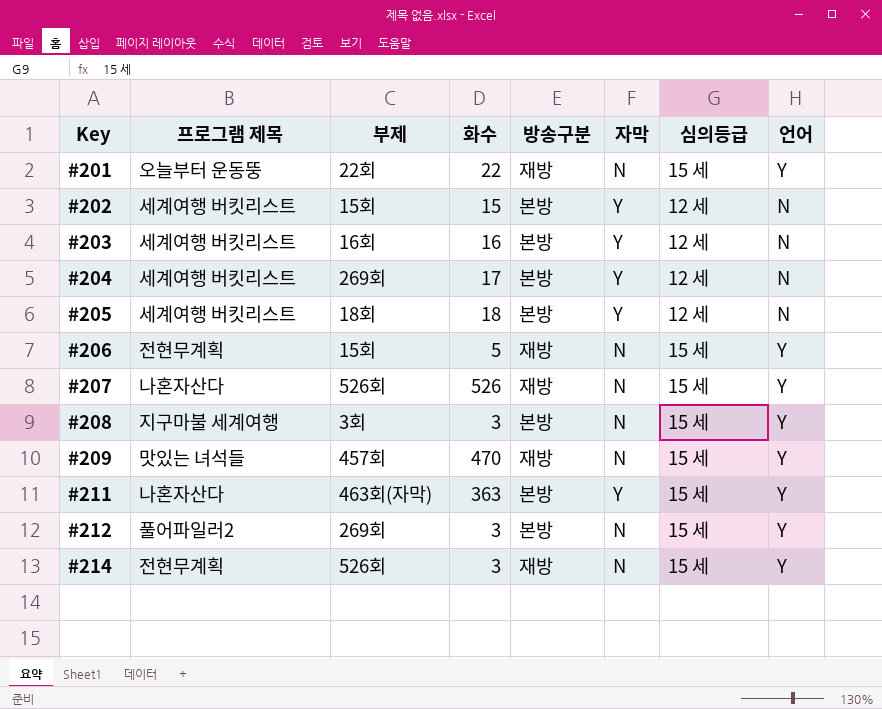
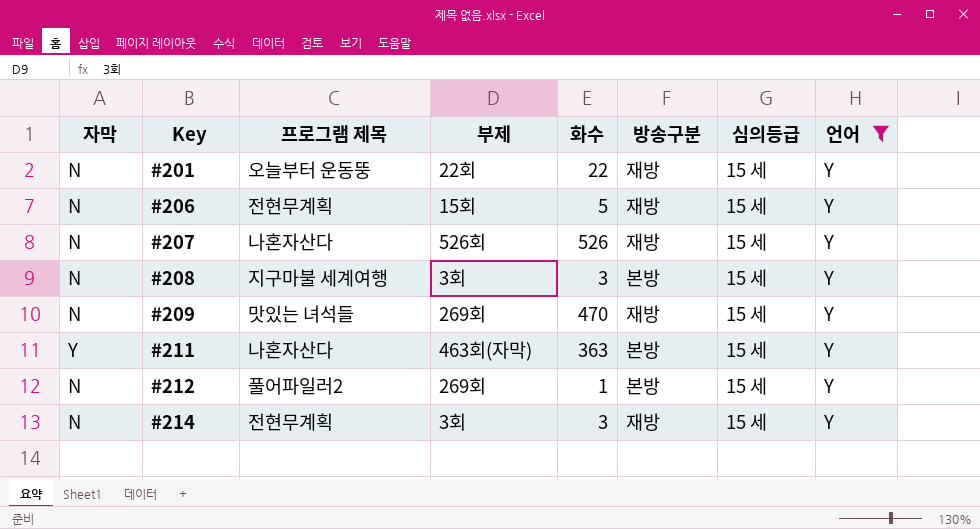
filter: none -> 언어 = Y
column 자막 | position: 6 -> 1
#209 | 부제: 457회 -> 269회
#212 | 화수: 3 -> 1
#214 | 부제: 526회 -> 3회

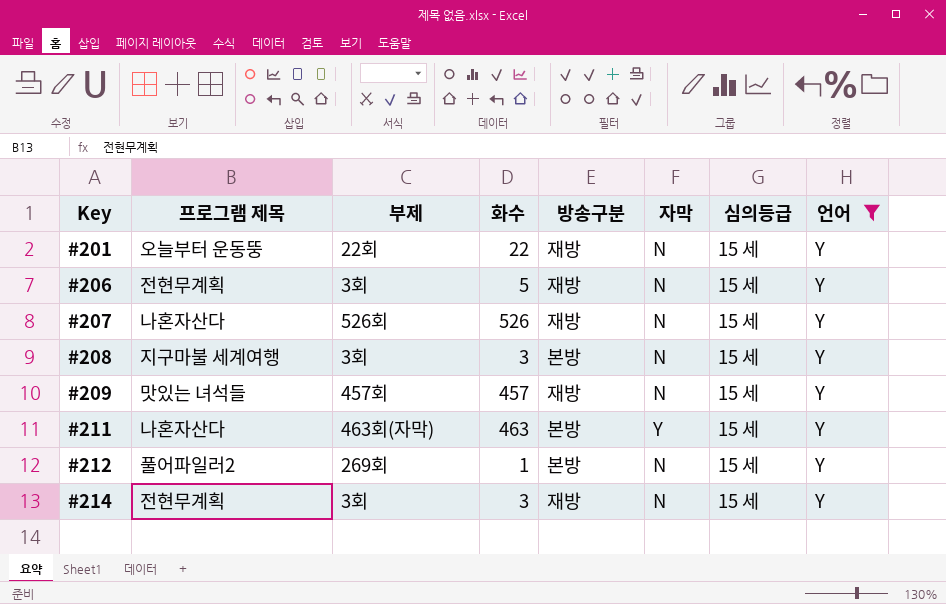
column 자막 | position: 1 -> 6
#206 | 부제: 15회 -> 3회
#209 | 부제: 269회 -> 457회
#209 | 화수: 470 -> 457
#211 | 화수: 363 -> 463

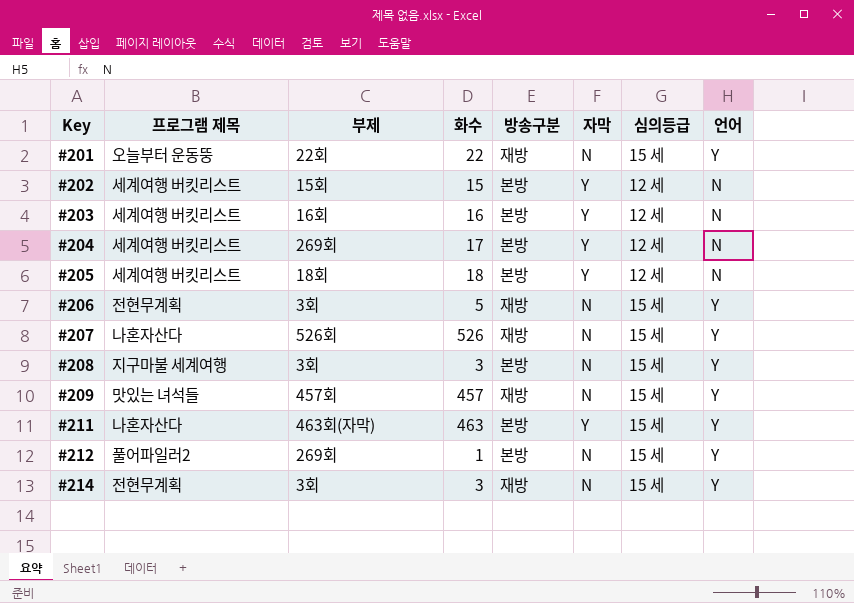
filter: 언어 = Y -> none

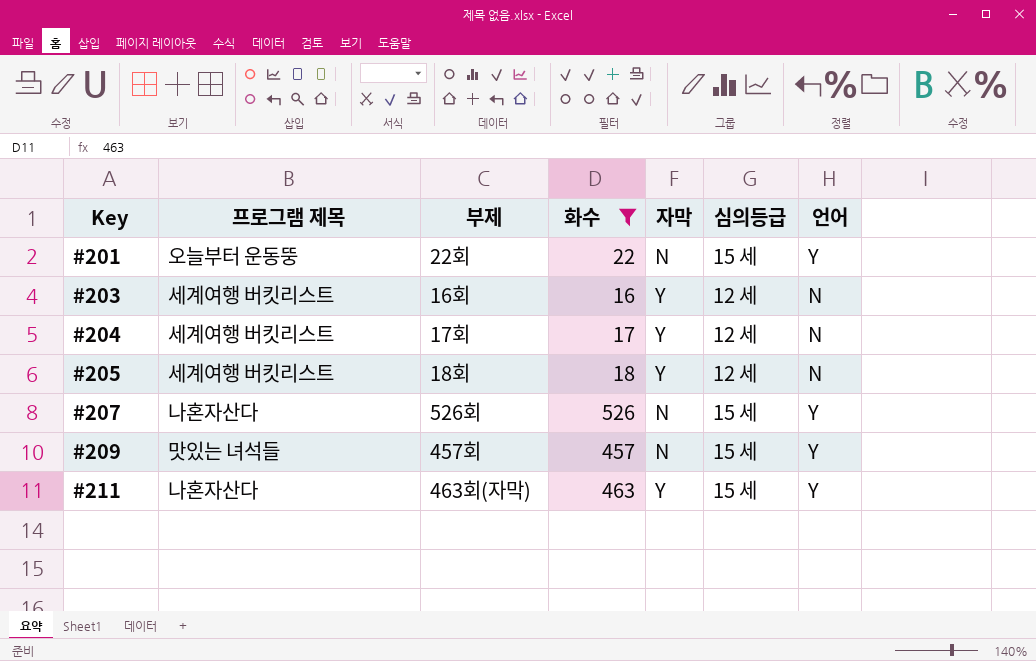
filter: none -> 화수 >= 16
column 방송구분 | position: 5 -> none
#204 | 부제: 269회 -> 17회

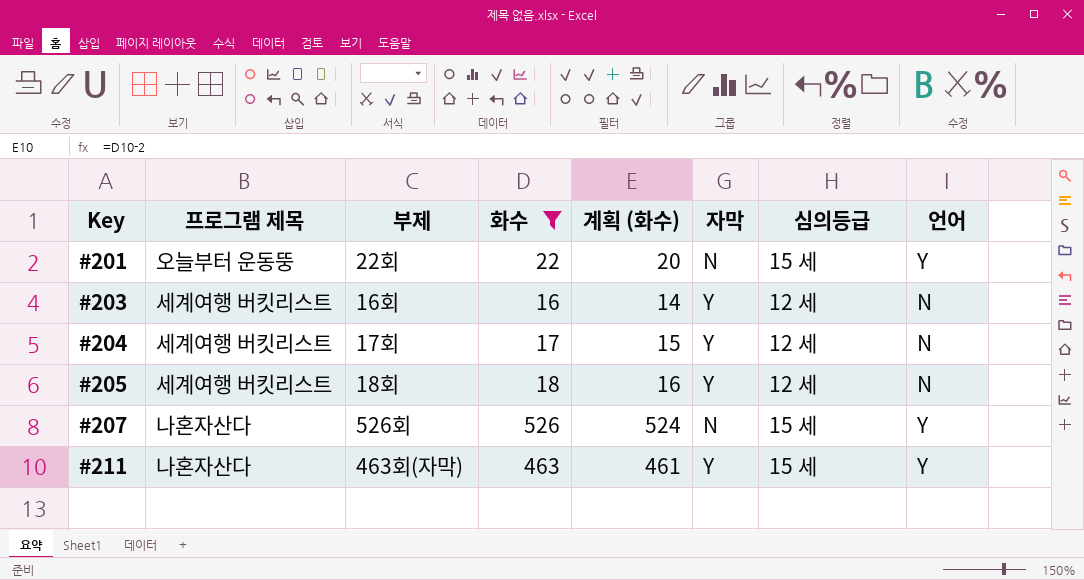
column 계획 (화수) | formula: none -> [화수] - 2
row #209: 맛있는 녀석들 | 457회 | 457 | N | 15 세 | Y -> none

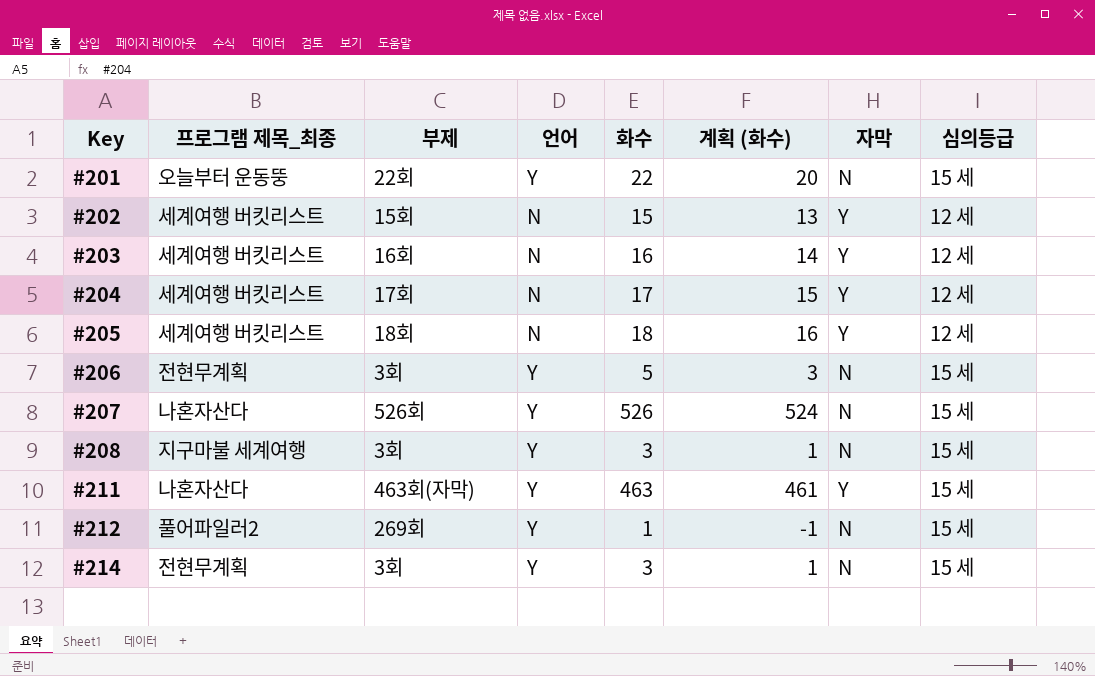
filter: 화수 >= 16 -> none
column name: 프로그램 제목 -> 프로그램 제목_최종
column 언어 | position: 8 -> 4

